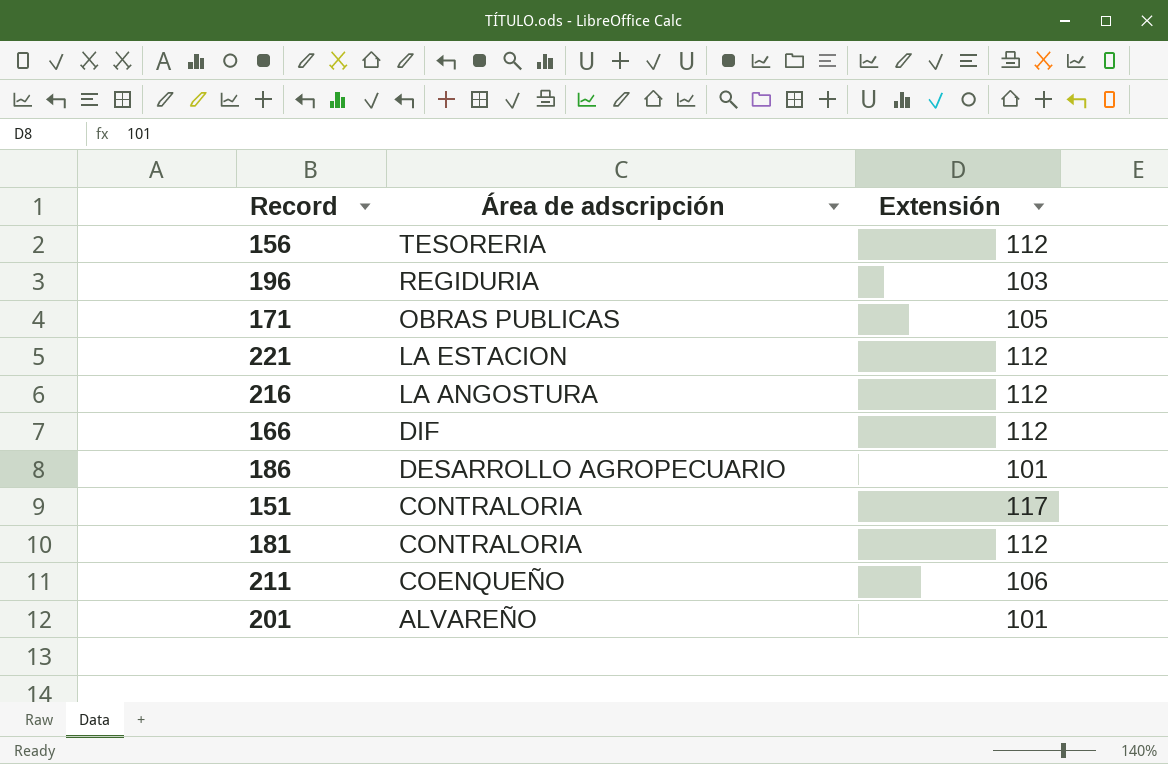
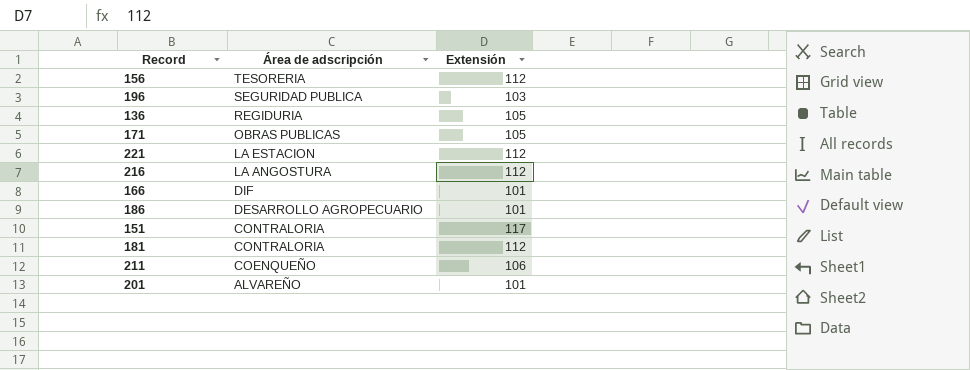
196 | Área de adscripción: REGIDURIA -> SEGURIDAD PUBLICA
row 136: none -> REGIDURIA | 105
166 | Extensión: 112 -> 101

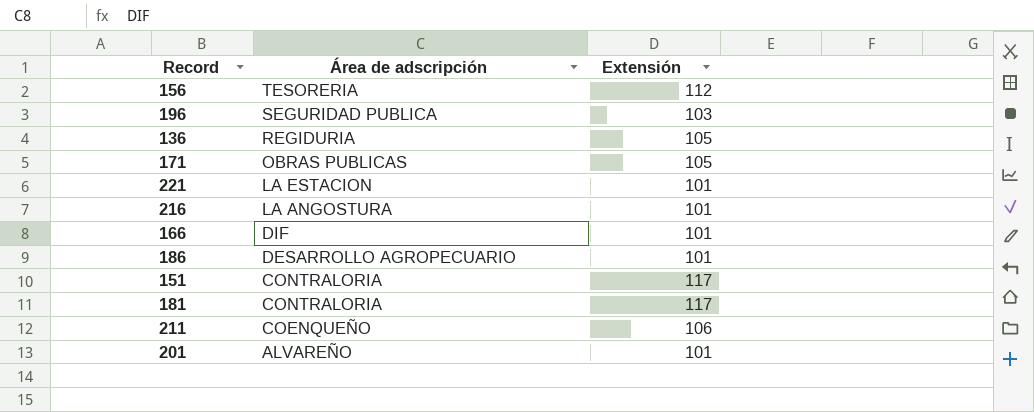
221 | Extensión: 112 -> 101
216 | Extensión: 112 -> 101
181 | Extensión: 112 -> 117

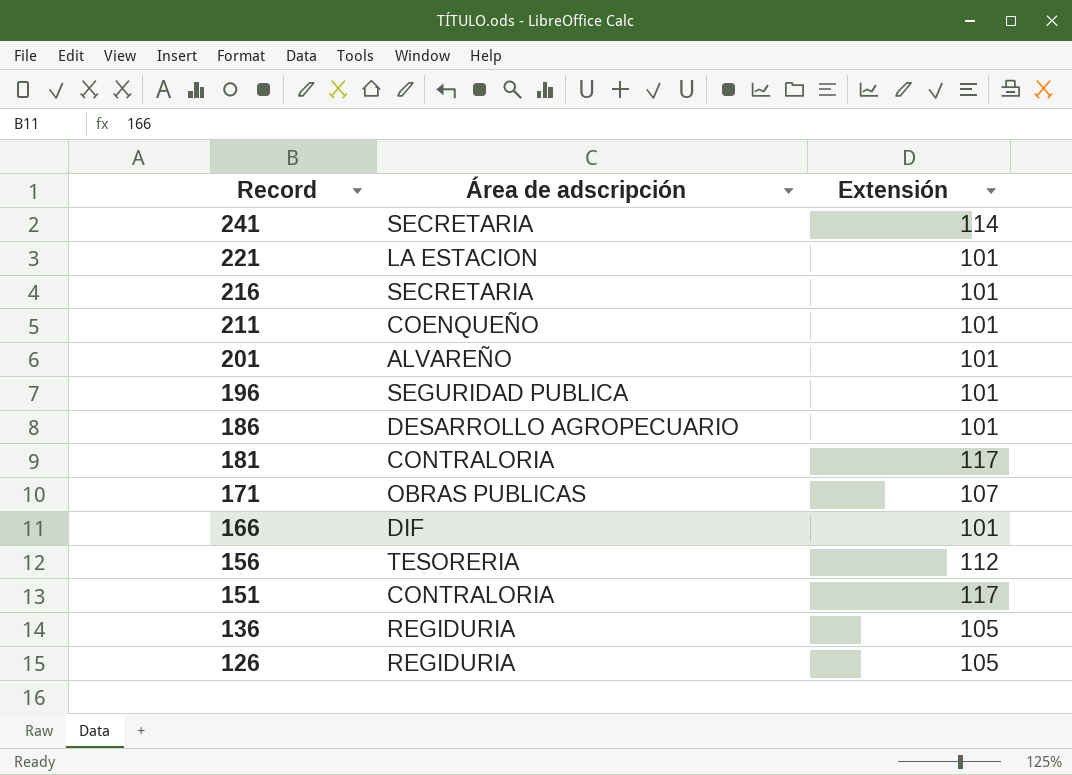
row order: Área de adscripción descending -> Record descending
row 241: none -> SECRETARIA | 114
216 | Área de adscripción: LA ANGOSTURA -> SECRETARIA
211 | Extensión: 106 -> 101
196 | Extensión: 103 -> 101
171 | Extensión: 105 -> 107
row 126: none -> REGIDURIA | 105

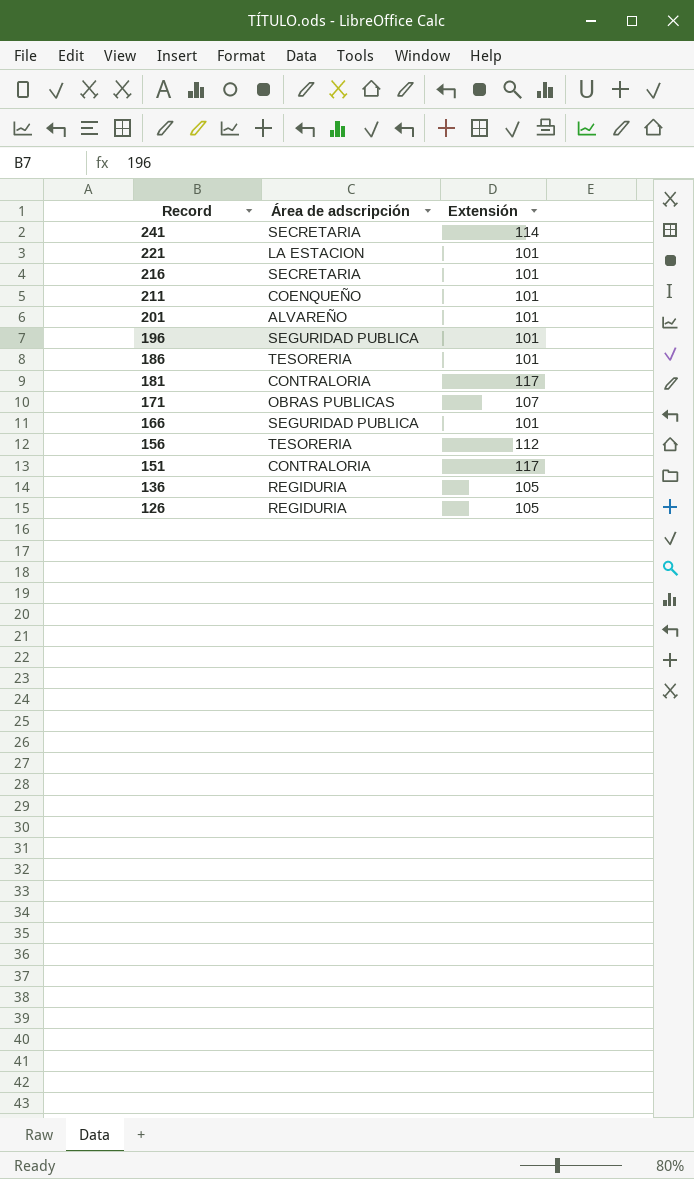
186 | Área de adscripción: DESARROLLO AGROPECUARIO -> TESORERIA
166 | Área de adscripción: DIF -> SEGURIDAD PUBLICA

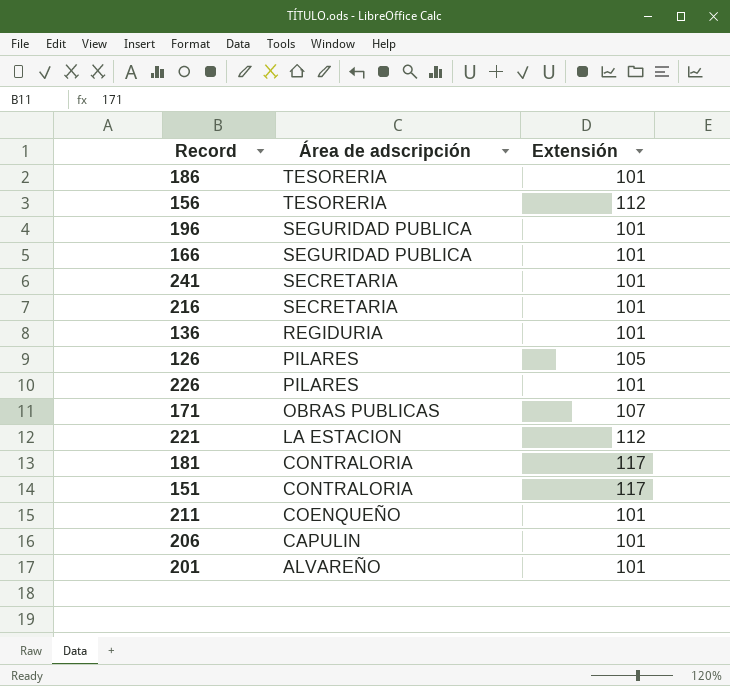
row order: Record descending -> Área de adscripción descending
241 | Extensión: 114 -> 101
136 | Extensión: 105 -> 101
126 | Área de adscripción: REGIDURIA -> PILARES
row 226: none -> PILARES | 101
221 | Extensión: 101 -> 112
row 206: none -> CAPULIN | 101

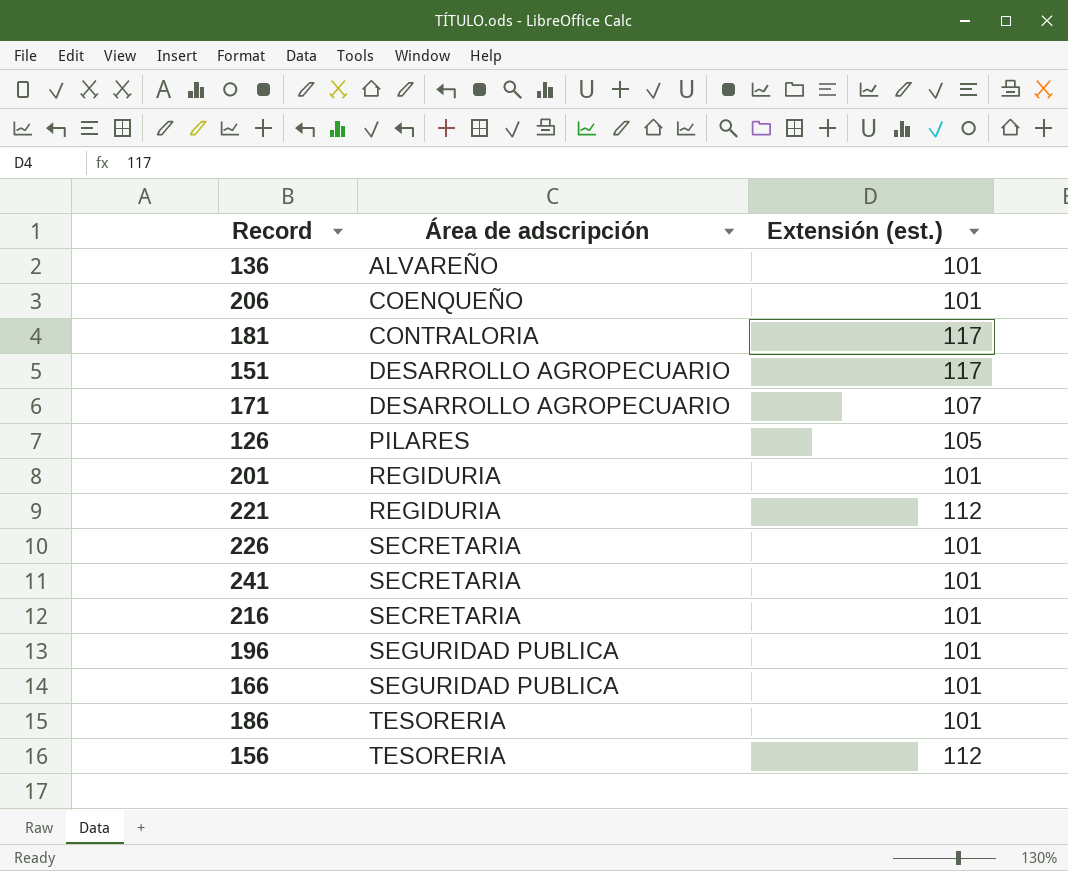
row order: Área de adscripción descending -> Área de adscripción ascending
column name: Extensión -> Extensión (est.)
row 211: COENQUEÑO | 101 -> none
136 | Área de adscripción: REGIDURIA -> ALVAREÑO
206 | Área de adscripción: CAPULIN -> COENQUEÑO
151 | Área de adscripción: CONTRALORIA -> DESARROLLO AGROPECUARIO
171 | Área de adscripción: OBRAS PUBLICAS -> DESARROLLO AGROPECUARIO
201 | Área de adscripción: ALVAREÑO -> REGIDURIA
221 | Área de adscripción: LA ESTACION -> REGIDURIA
226 | Área de adscripción: PILARES -> SECRETARIA

